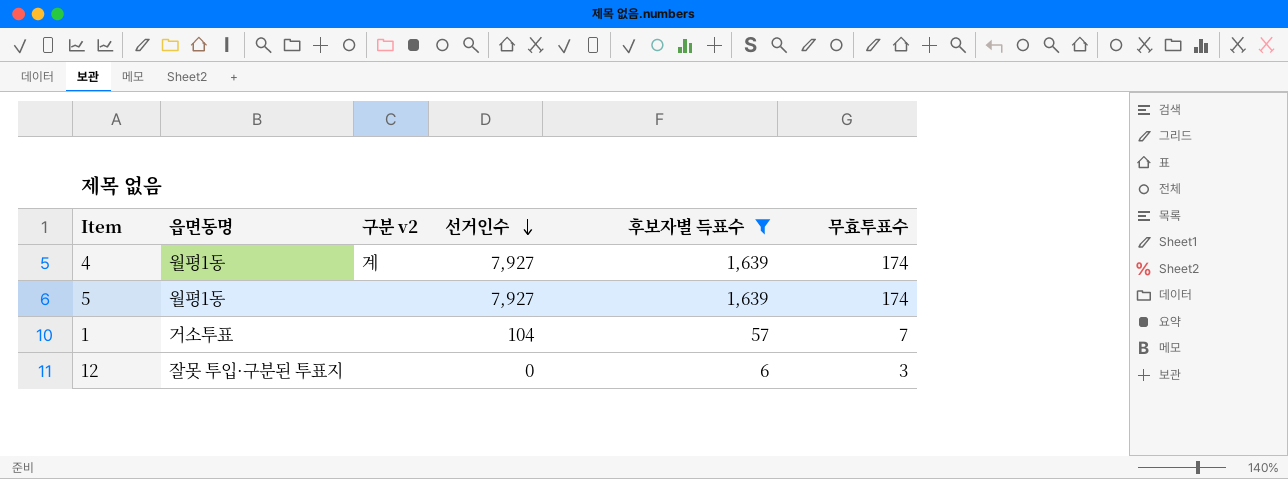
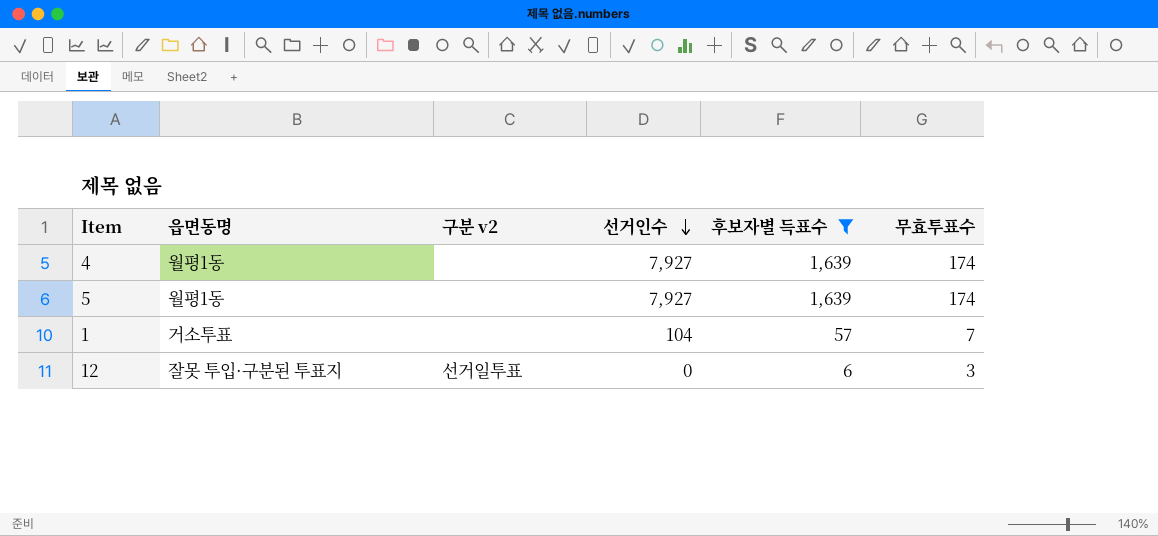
4 | 구분 v2: 계 -> none
12 | 구분 v2: none -> 선거일투표

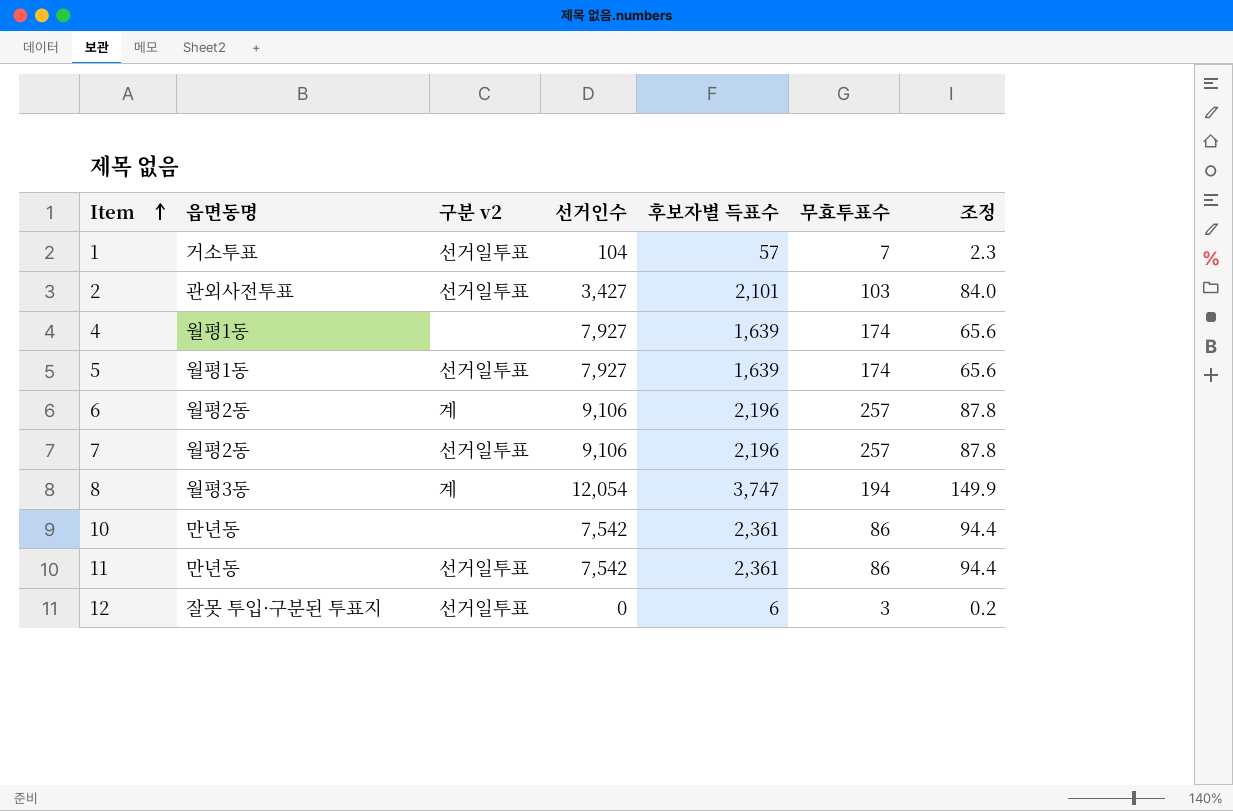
filter: 후보자별 득표수 <= 1,639 -> none
row order: 선거인수 descending -> Item ascending
column 조정 | formula: none -> [후보자별 득표수] * 0.04
1 | 구분 v2: none -> 선거일투표
5 | 구분 v2: none -> 선거일투표

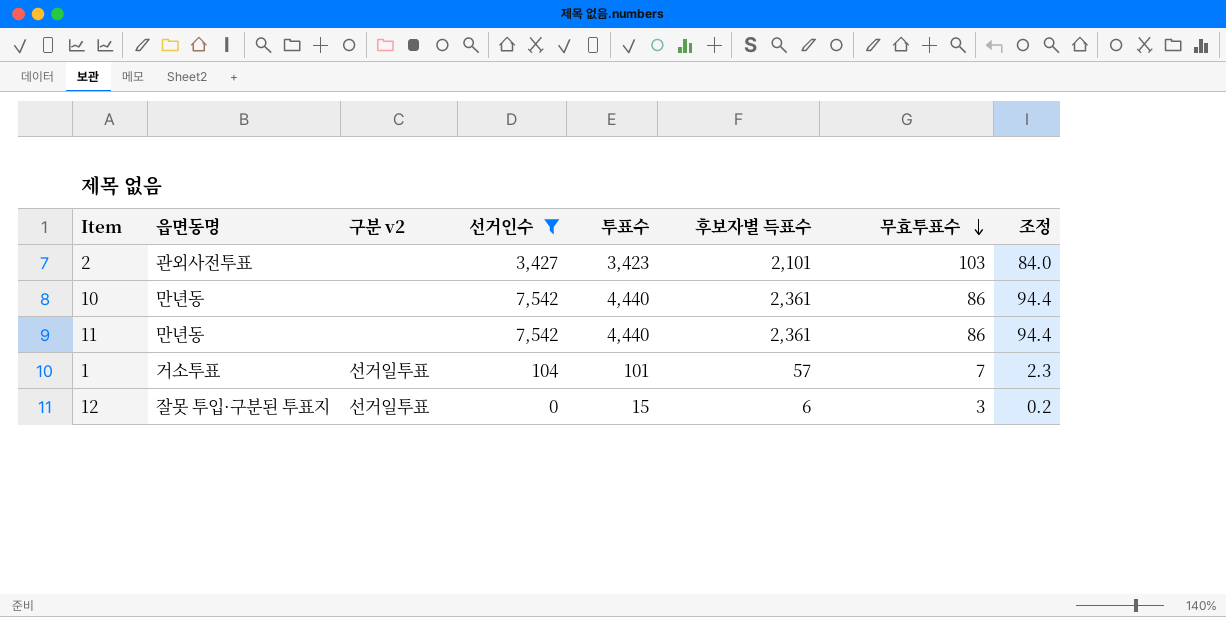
filter: none -> 선거인수 <= 7,542
row order: Item ascending -> 무효투표수 descending
column 투표수 | position: none -> 5
2 | 구분 v2: 선거일투표 -> none
11 | 구분 v2: 선거일투표 -> none

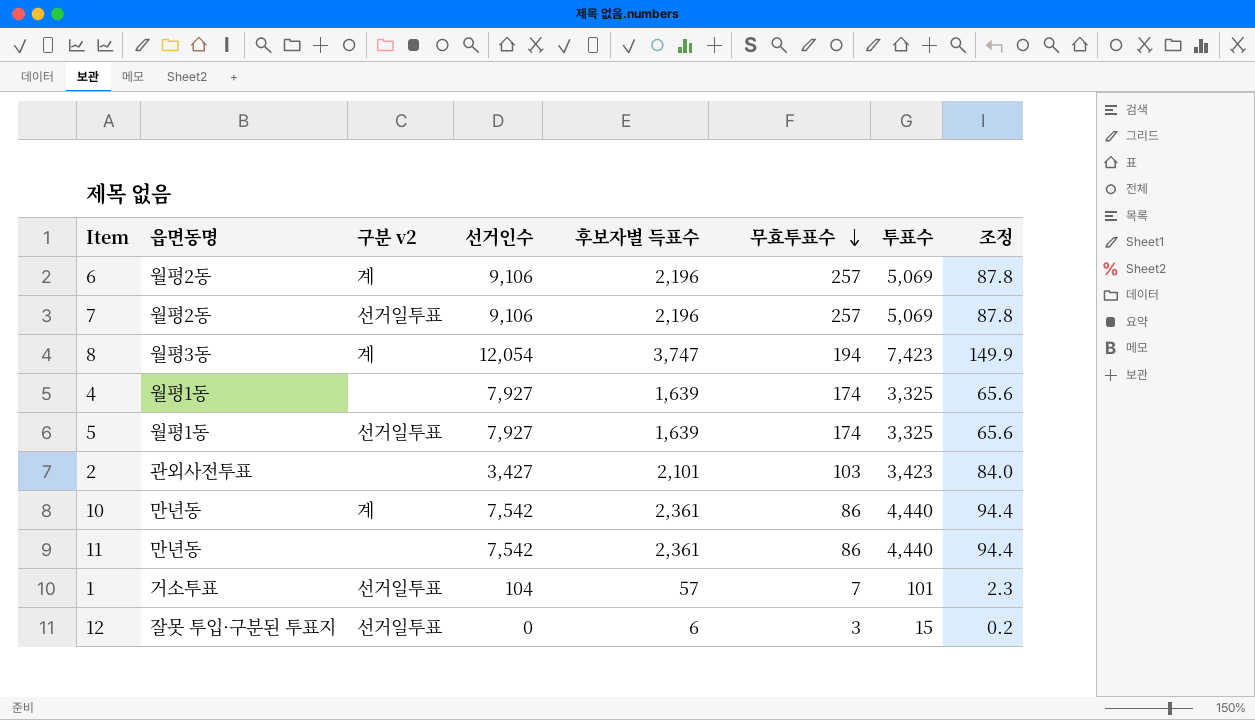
filter: 선거인수 <= 7,542 -> none
column 투표수 | position: 5 -> 7
10 | 구분 v2: none -> 계

